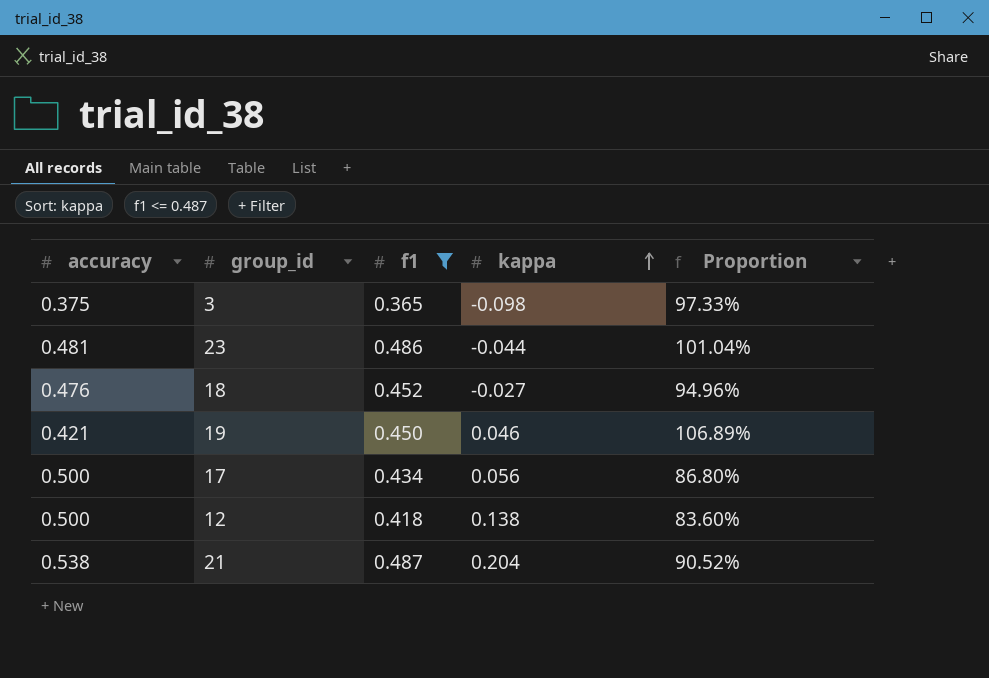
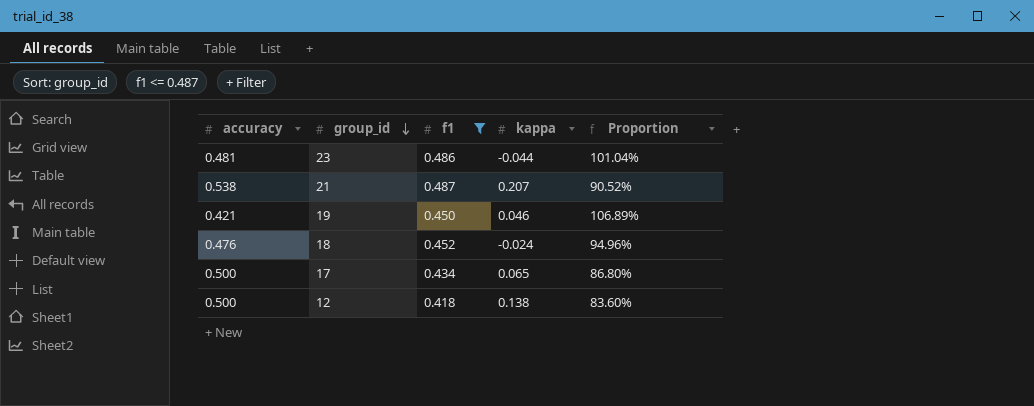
row order: kappa ascending -> group_id descending
row 3: 0.375 | 0.365 | -0.098 | 97.33% -> none
21 | kappa: 0.204 -> 0.207
18 | kappa: -0.027 -> -0.024
17 | kappa: 0.056 -> 0.065

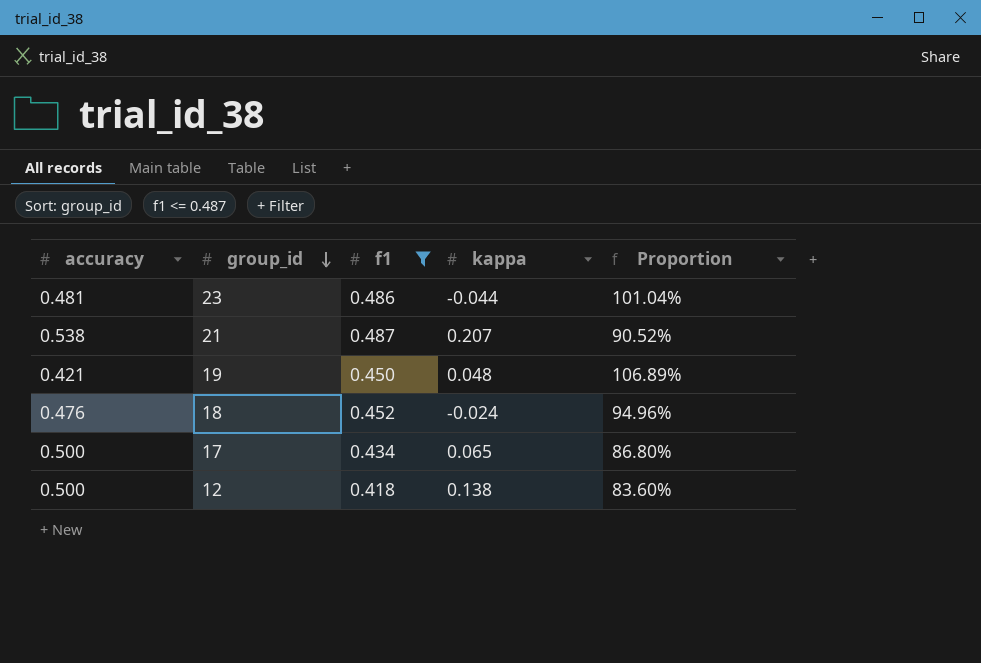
19 | kappa: 0.046 -> 0.048

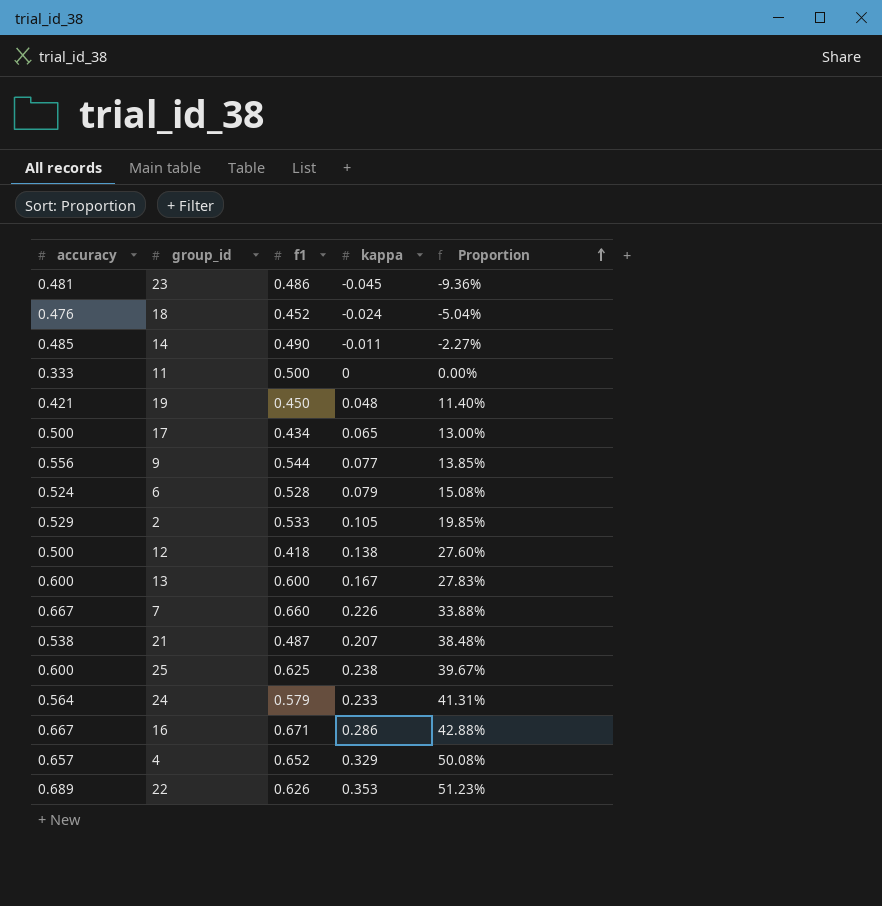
filter: f1 <= 0.487 -> none
row order: group_id descending -> Proportion ascending
column Proportion | formula: [f1] / [accuracy] -> [kappa] / [accuracy]
23 | kappa: -0.044 -> -0.045

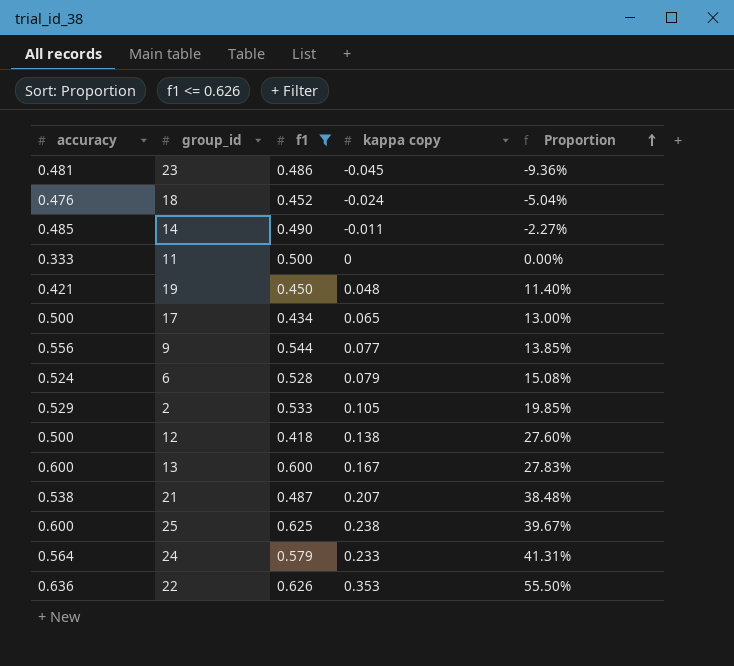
filter: none -> f1 <= 0.626
column name: kappa -> kappa copy
22 | accuracy: 0.689 -> 0.636
22 | Proportion: 51.23% -> 55.50%

